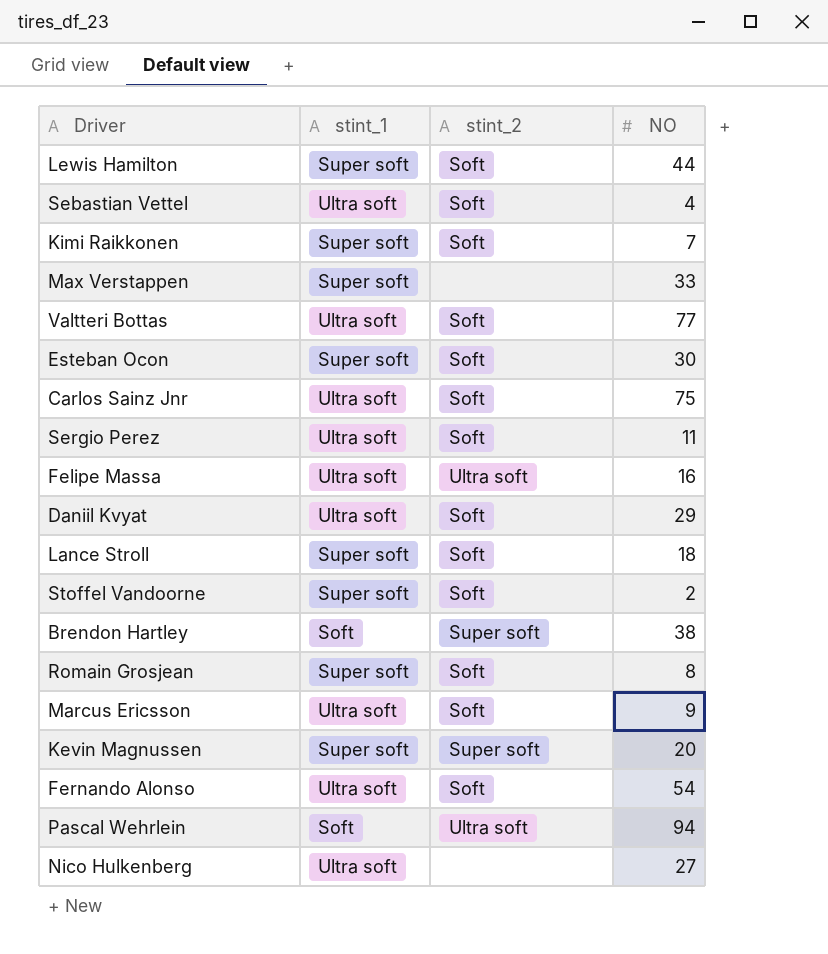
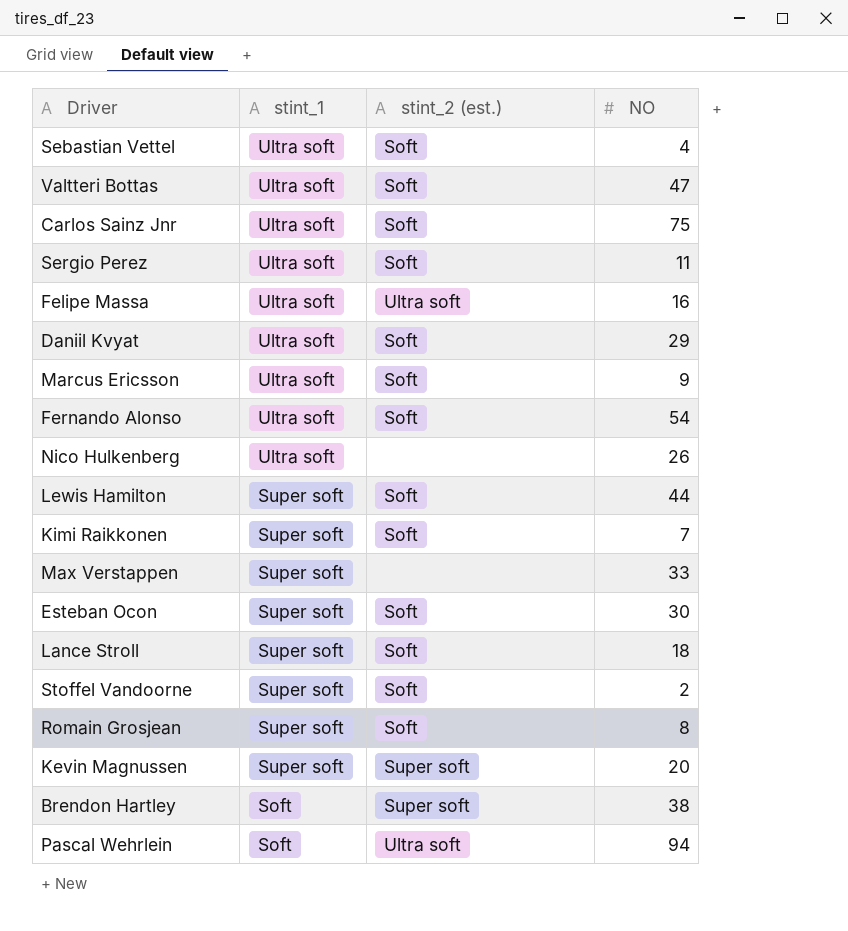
row order: none -> stint_1 descending
column name: stint_2 -> stint_2 (est.)
Valtteri Bottas | NO: 77 -> 47
Nico Hulkenberg | NO: 27 -> 26

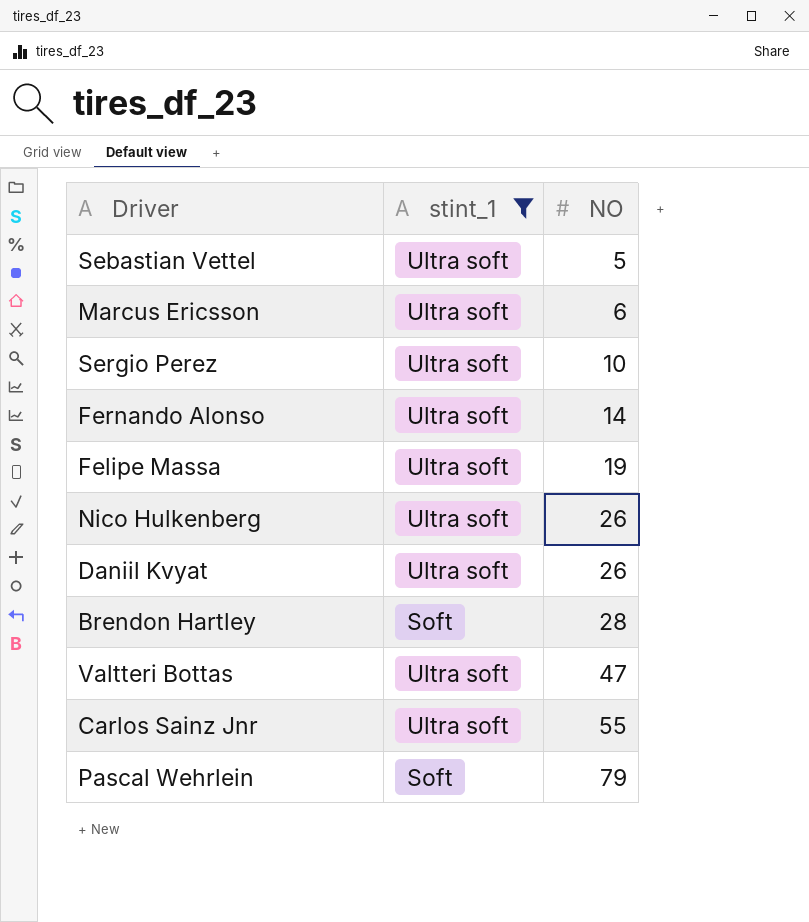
filter: none -> stint_1 != Super soft
row order: stint_1 descending -> NO ascending
column stint_2 (est.) | position: 3 -> none
Sebastian Vettel | NO: 4 -> 5
Marcus Ericsson | NO: 9 -> 6
Sergio Perez | NO: 11 -> 10
Fernando Alonso | NO: 54 -> 14
Felipe Massa | NO: 16 -> 19
Daniil Kvyat | NO: 29 -> 26
Brendon Hartley | NO: 38 -> 28
Carlos Sainz Jnr | NO: 75 -> 55
Pascal Wehrlein | NO: 94 -> 79

